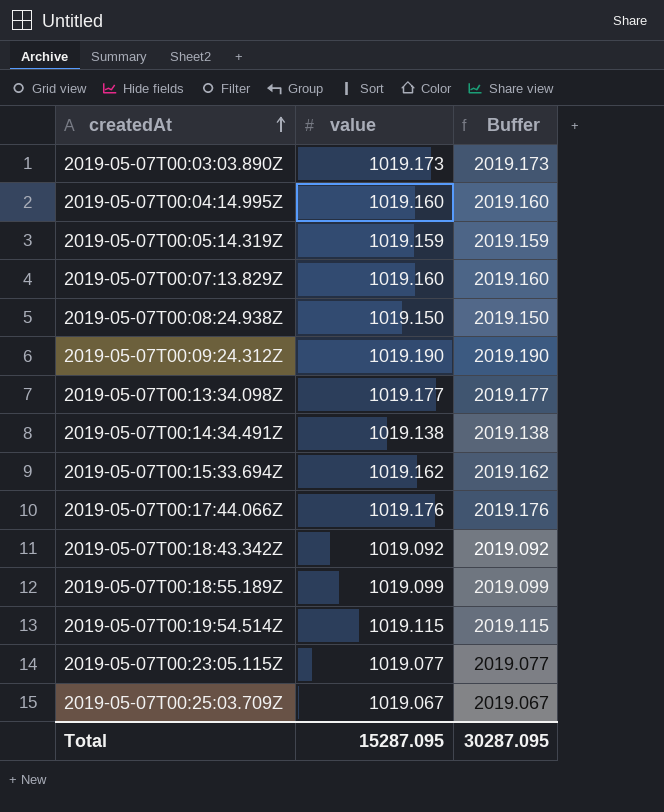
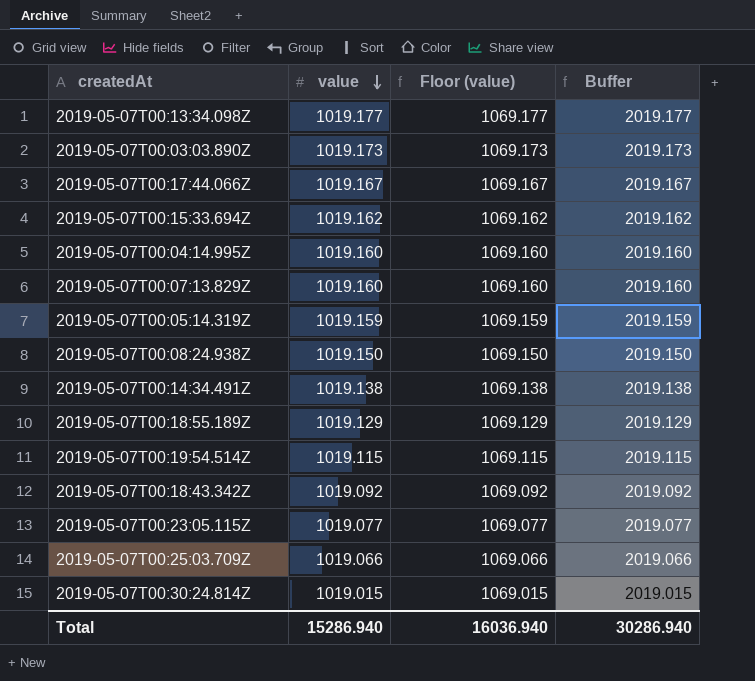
row order: createdAt ascending -> value descending
column Floor (value) | formula: none -> [value] + 50
row 2019-05-07T00:09:24.312Z: 1019.190 | 2019.190 -> none
2019-05-07T00:17:44.066Z | value: 1019.176 -> 1019.167
2019-05-07T00:17:44.066Z | Buffer: 2019.176 -> 2019.167
2019-05-07T00:18:55.189Z | value: 1019.099 -> 1019.129
2019-05-07T00:18:55.189Z | Buffer: 2019.099 -> 2019.129
2019-05-07T00:25:03.709Z | value: 1019.067 -> 1019.066
2019-05-07T00:25:03.709Z | Buffer: 2019.067 -> 2019.066
row 2019-05-07T00:30:24.814Z: none -> 1019.015 | 1069.015 | 2019.015
Total | value: 15287.095 -> 15286.940
Total | Buffer: 30287.095 -> 30286.940

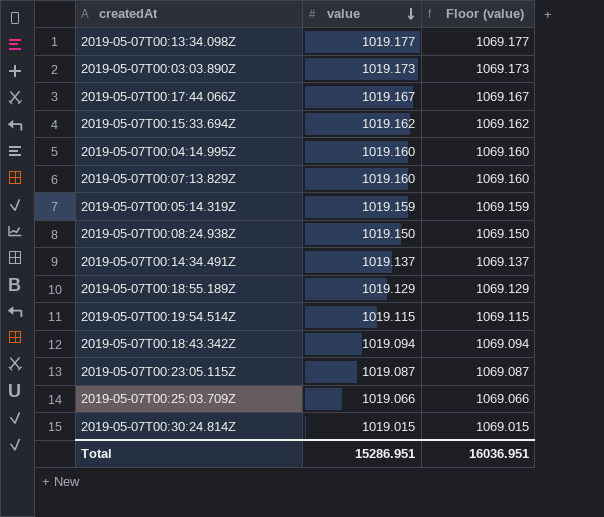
column Buffer | formula: [value] + 1000 -> none
2019-05-07T00:14:34.491Z | value: 1019.138 -> 1019.137
2019-05-07T00:14:34.491Z | Floor (value): 1069.138 -> 1069.137
2019-05-07T00:18:43.342Z | value: 1019.092 -> 1019.094
2019-05-07T00:18:43.342Z | Floor (value): 1069.092 -> 1069.094
2019-05-07T00:23:05.115Z | value: 1019.077 -> 1019.087
2019-05-07T00:23:05.115Z | Floor (value): 1069.077 -> 1069.087
Total | value: 15286.940 -> 15286.951
Total | Floor (value): 16036.940 -> 16036.951

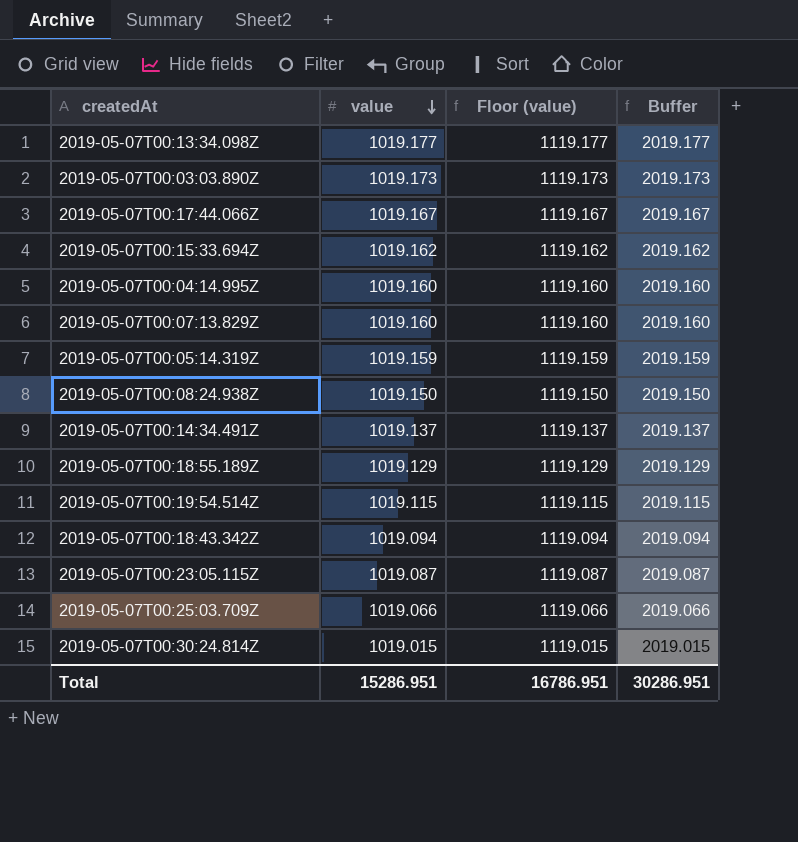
column Floor (value) | formula: [value] + 50 -> [value] + 100
column Buffer | formula: none -> [value] + 1000
Total | Floor (value): 16036.951 -> 16786.951

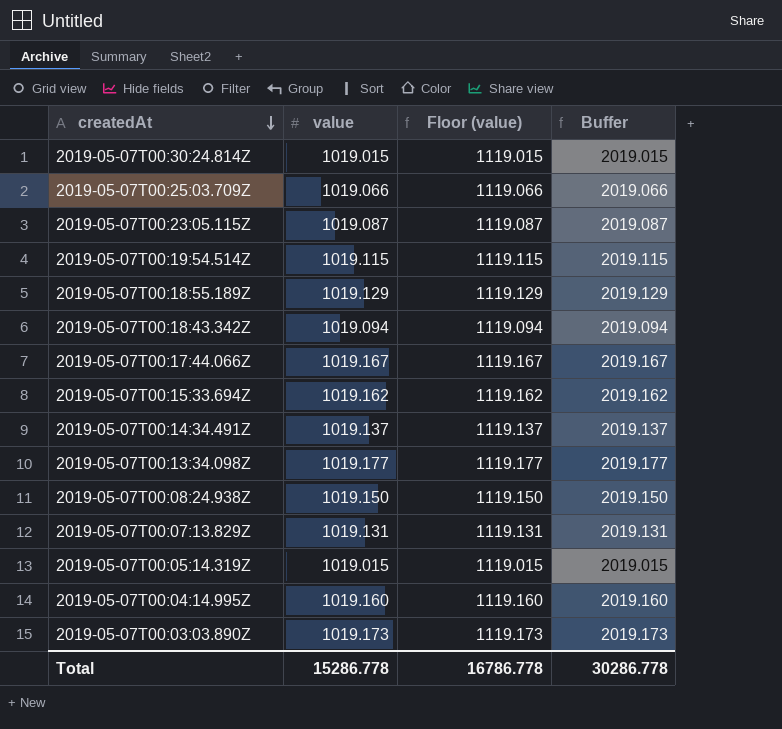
row order: value descending -> createdAt descending
2019-05-07T00:07:13.829Z | value: 1019.160 -> 1019.131
2019-05-07T00:07:13.829Z | Floor (value): 1119.160 -> 1119.131
2019-05-07T00:07:13.829Z | Buffer: 2019.160 -> 2019.131
2019-05-07T00:05:14.319Z | value: 1019.159 -> 1019.015
2019-05-07T00:05:14.319Z | Floor (value): 1119.159 -> 1119.015
2019-05-07T00:05:14.319Z | Buffer: 2019.159 -> 2019.015
Total | value: 15286.951 -> 15286.778
Total | Floor (value): 16786.951 -> 16786.778
Total | Buffer: 30286.951 -> 30286.778

